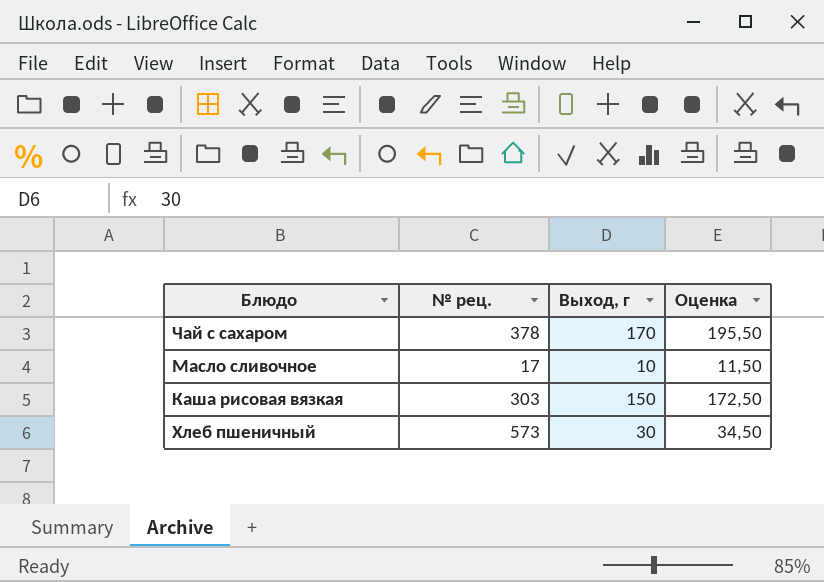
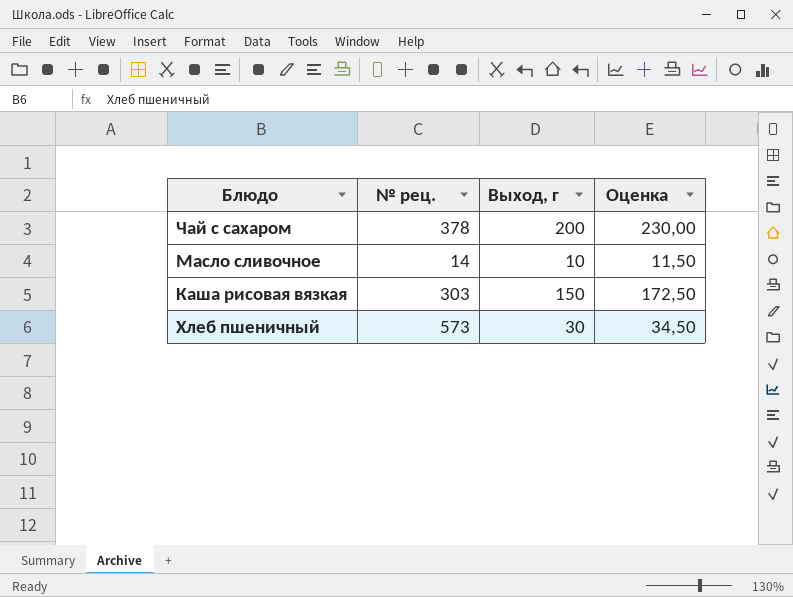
Чай с сахаром | Выход, г: 170 -> 200
Чай с сахаром | Оценка: 195,50 -> 230,00
Масло сливочное | № рец.: 17 -> 14

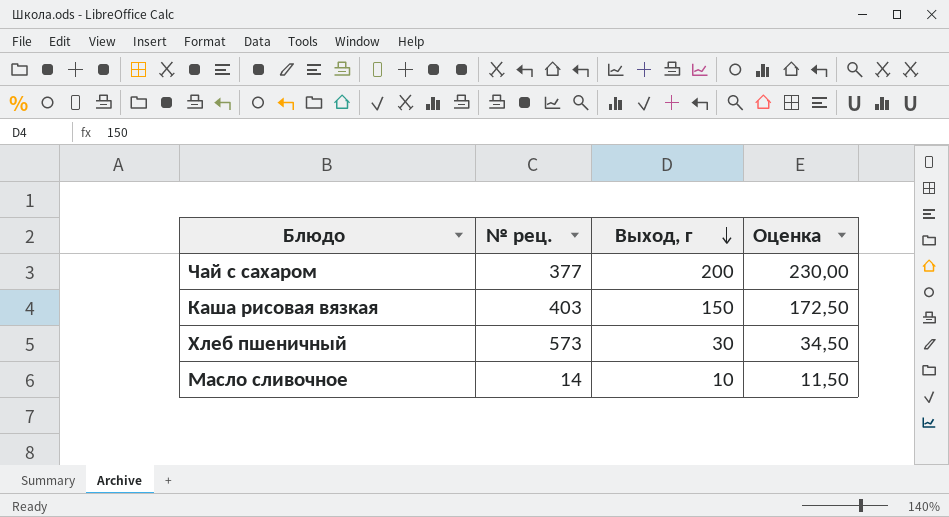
row order: none -> Выход, г descending
Чай с сахаром | № рец.: 378 -> 377
Каша рисовая вязкая | № рец.: 303 -> 403

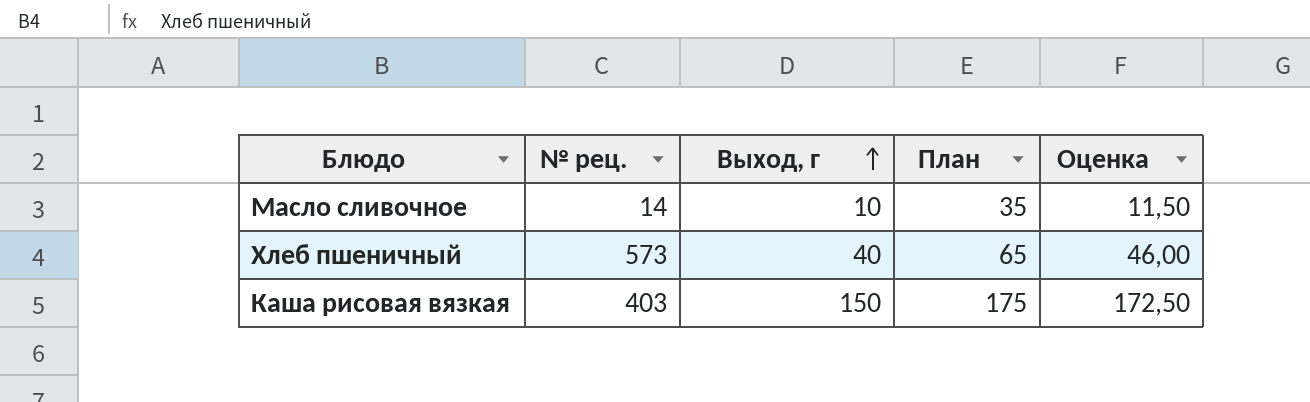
row order: Выход, г descending -> Выход, г ascending
column План | formula: none -> [Выход, г] + 25
row Чай с сахаром: 377 | 200 | 230,00 -> none
Хлеб пшеничный | Выход, г: 30 -> 40
Хлеб пшеничный | Оценка: 34,50 -> 46,00

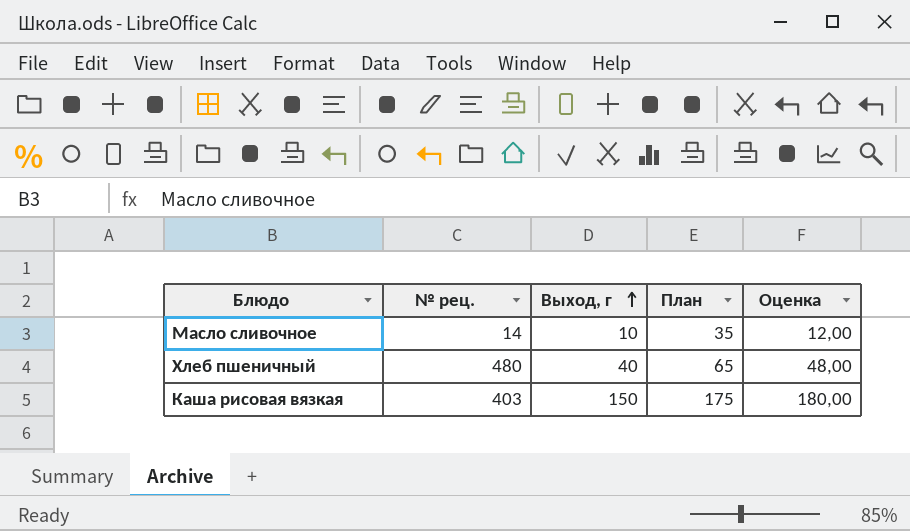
column Оценка | formula: [Выход, г] * 1,15 -> [Выход, г] * 1,2
Хлеб пшеничный | № рец.: 573 -> 480

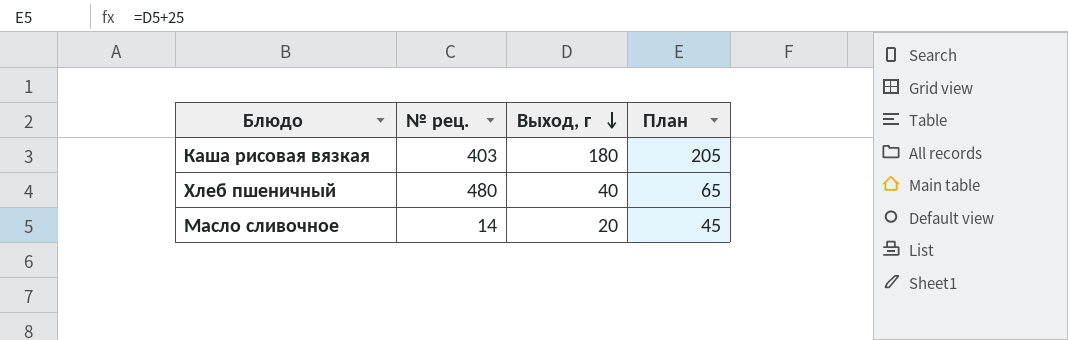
row order: Выход, г ascending -> Выход, г descending
column Оценка | formula: [Выход, г] * 1,2 -> none
Каша рисовая вязкая | Выход, г: 150 -> 180
Каша рисовая вязкая | План: 175 -> 205
Масло сливочное | Выход, г: 10 -> 20
Масло сливочное | План: 35 -> 45

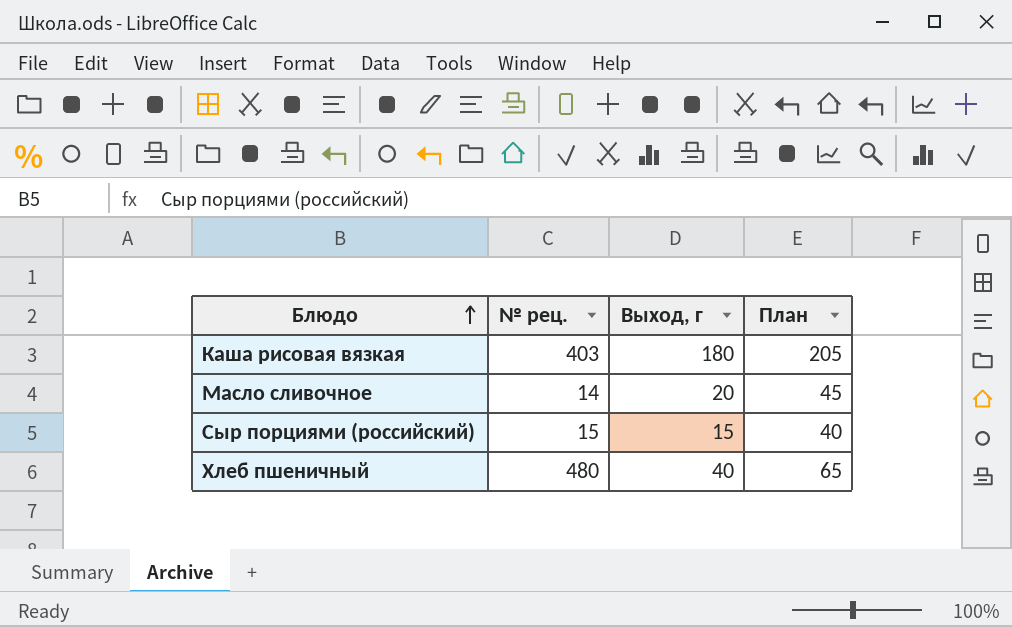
row order: Выход, г descending -> Блюдо ascending
row Сыр порциями (российский): none -> 15 | 15 | 40

